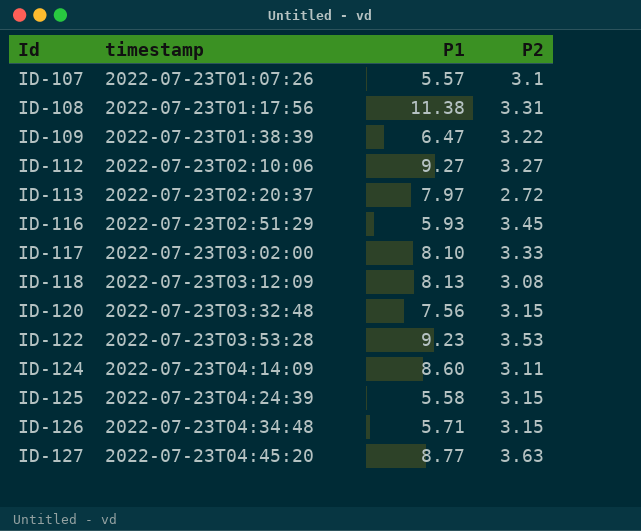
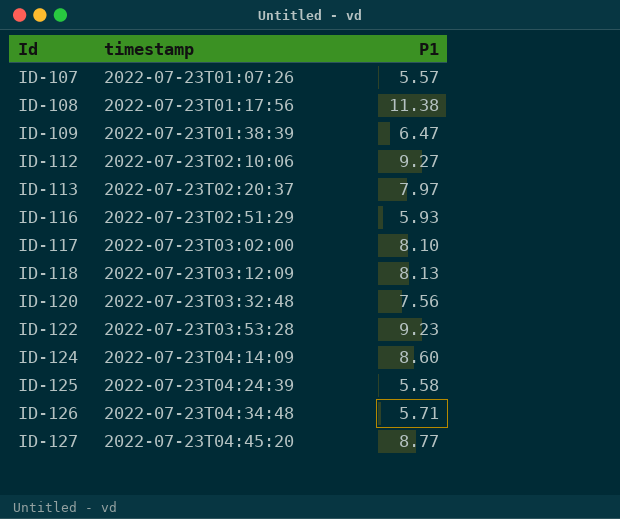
column P2 | position: 4 -> none

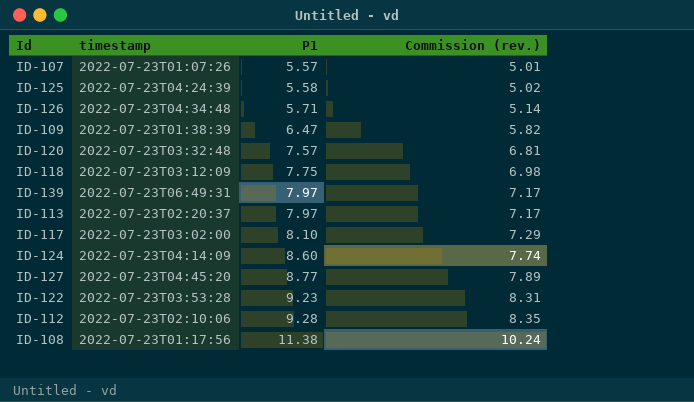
row order: Id ascending -> P1 ascending
column Commission (rev.) | formula: none -> [P1] * 0.9
row ID-116: 2022-07-23T02:51:29 | 5.93 -> none
ID-120 | P1: 7.56 -> 7.57
ID-118 | P1: 8.13 -> 7.75
row ID-139: none -> 2022-07-23T06:49:31 | 7.97 | 7.17
ID-112 | P1: 9.27 -> 9.28

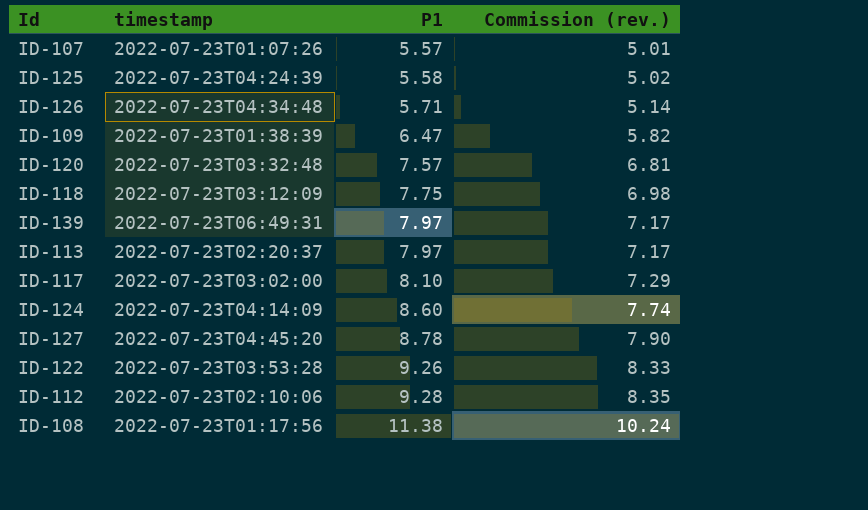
ID-127 | P1: 8.77 -> 8.78
ID-127 | Commission (rev.): 7.89 -> 7.90
ID-122 | P1: 9.23 -> 9.26
ID-122 | Commission (rev.): 8.31 -> 8.33

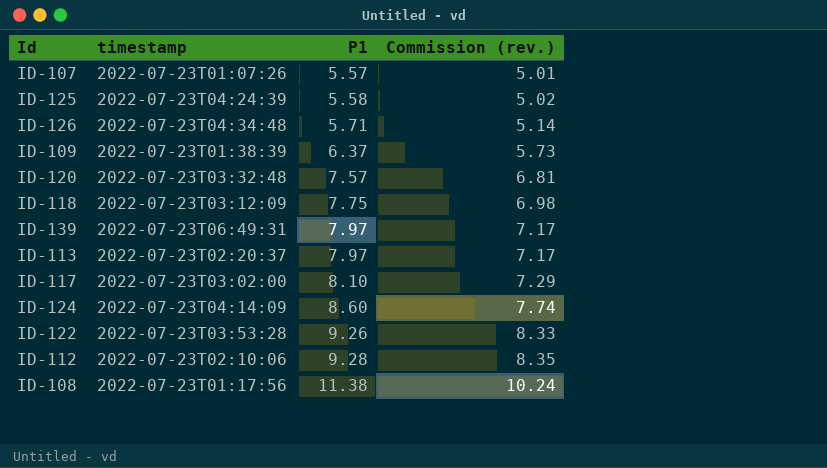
row ID-127: 2022-07-23T04:45:20 | 8.78 | 7.90 -> none
ID-109 | P1: 6.47 -> 6.37
ID-109 | Commission (rev.): 5.82 -> 5.73

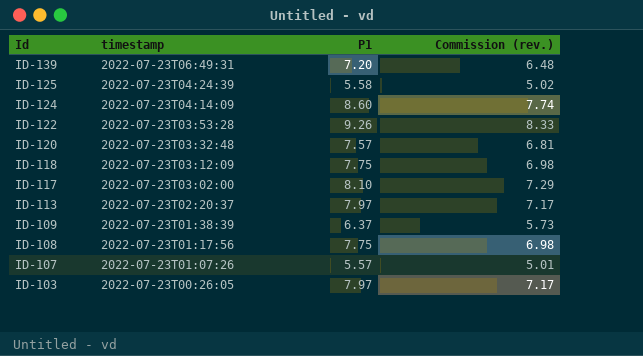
row order: P1 ascending -> Id descending
row ID-126: 2022-07-23T04:34:48 | 5.71 | 5.14 -> none
row ID-112: 2022-07-23T02:10:06 | 9.28 | 8.35 -> none
ID-139 | P1: 7.97 -> 7.20
ID-139 | Commission (rev.): 7.17 -> 6.48
ID-108 | P1: 11.38 -> 7.75
ID-108 | Commission (rev.): 10.24 -> 6.98
row ID-103: none -> 2022-07-23T00:26:05 | 7.97 | 7.17

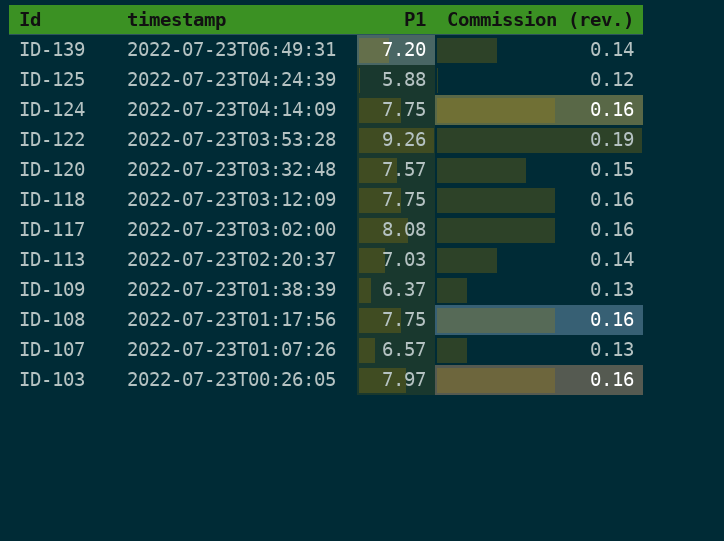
column Commission (rev.) | formula: [P1] * 0.9 -> [P1] * 0.02
ID-125 | P1: 5.58 -> 5.88
ID-124 | P1: 8.60 -> 7.75
ID-117 | P1: 8.10 -> 8.08
ID-113 | P1: 7.97 -> 7.03
ID-107 | P1: 5.57 -> 6.57

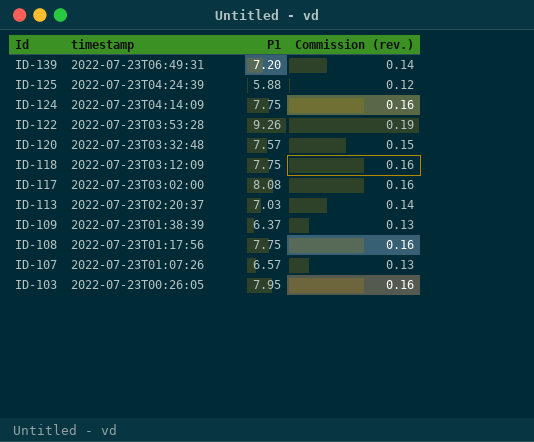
ID-103 | P1: 7.97 -> 7.95

